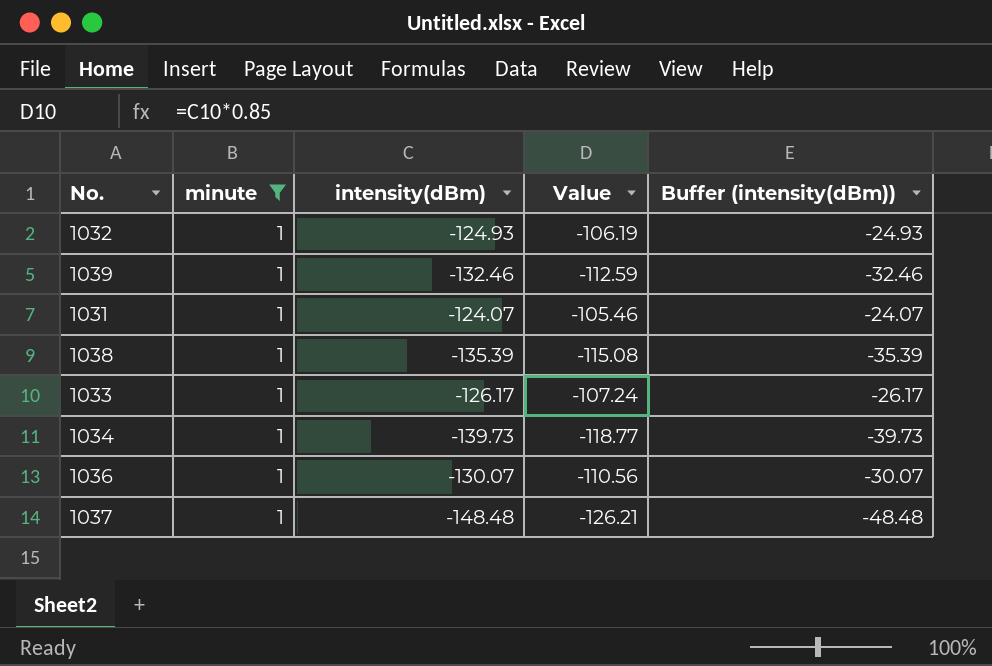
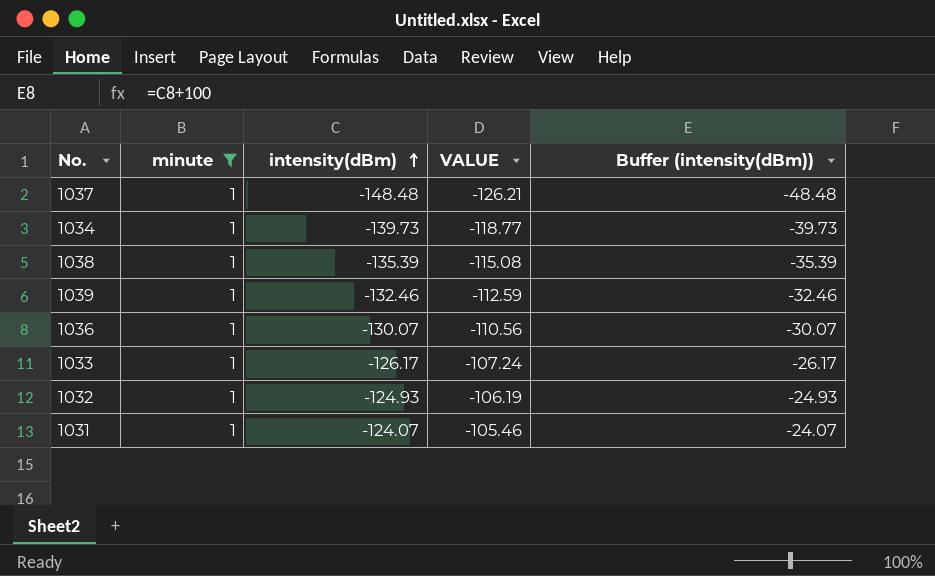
row order: none -> intensity(dBm) ascending
column name: Value -> VALUE

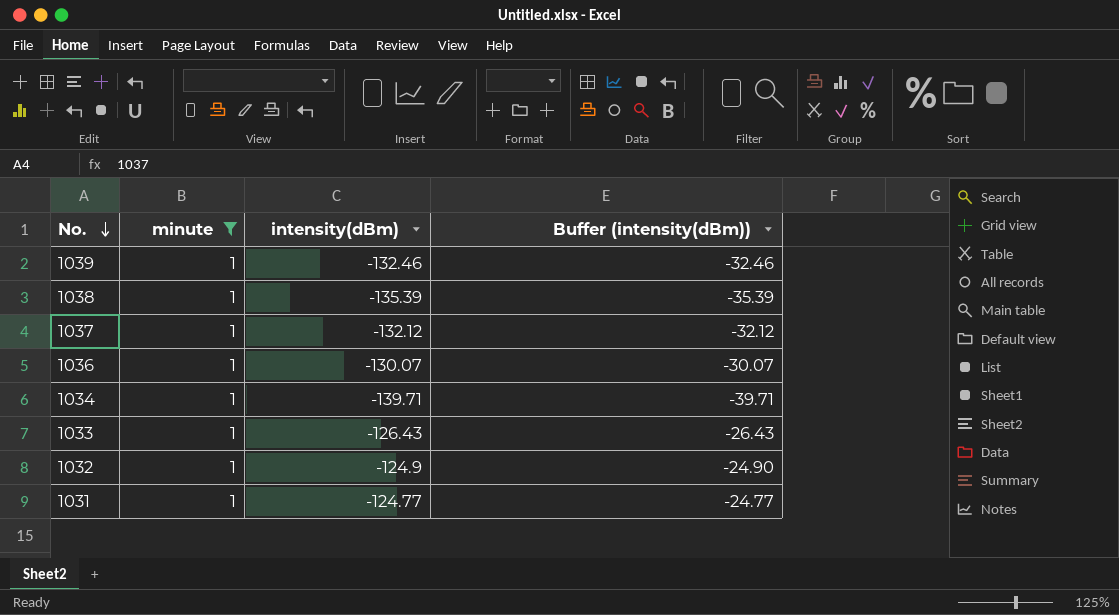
row order: intensity(dBm) ascending -> No. descending
column VALUE | formula: [intensity(dBm)] * 0.85 -> none
1037 | intensity(dBm): -148.48 -> -132.12
1037 | Buffer (intensity(dBm)): -48.48 -> -32.12
1034 | intensity(dBm): -139.73 -> -139.71
1034 | Buffer (intensity(dBm)): -39.73 -> -39.71
1033 | intensity(dBm): -126.17 -> -126.43
1033 | Buffer (intensity(dBm)): -26.17 -> -26.43
1032 | intensity(dBm): -124.93 -> -124.9
1032 | Buffer (intensity(dBm)): -24.93 -> -24.90
1031 | intensity(dBm): -124.07 -> -124.77
1031 | Buffer (intensity(dBm)): -24.07 -> -24.77

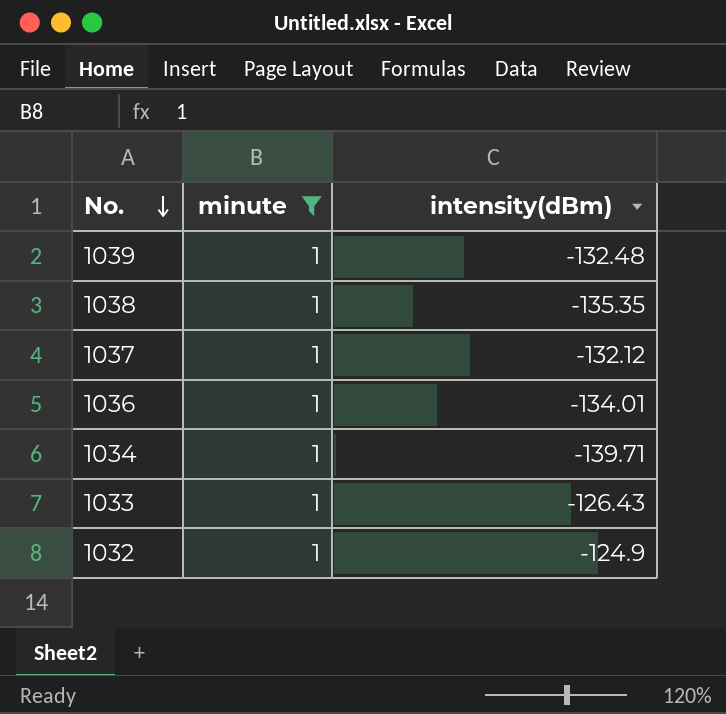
column Buffer (intensity(dBm)) | formula: [intensity(dBm)] + 100 -> none
row 1031: 1 | -124.77 | -24.77 -> none
1039 | intensity(dBm): -132.46 -> -132.48
1038 | intensity(dBm): -135.39 -> -135.35
1036 | intensity(dBm): -130.07 -> -134.01

